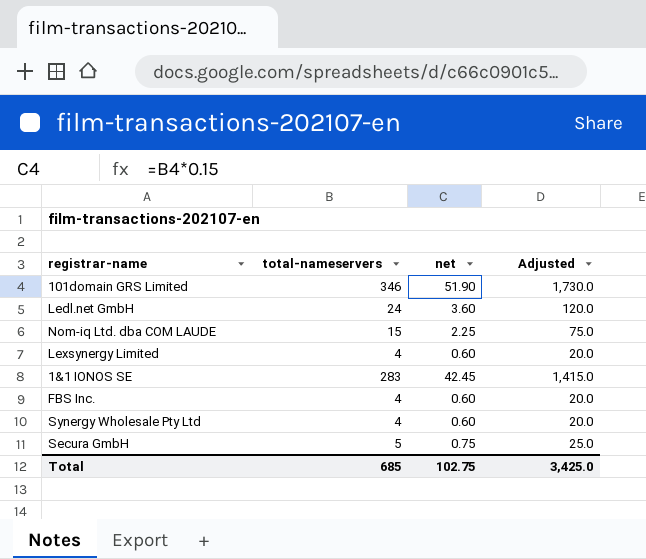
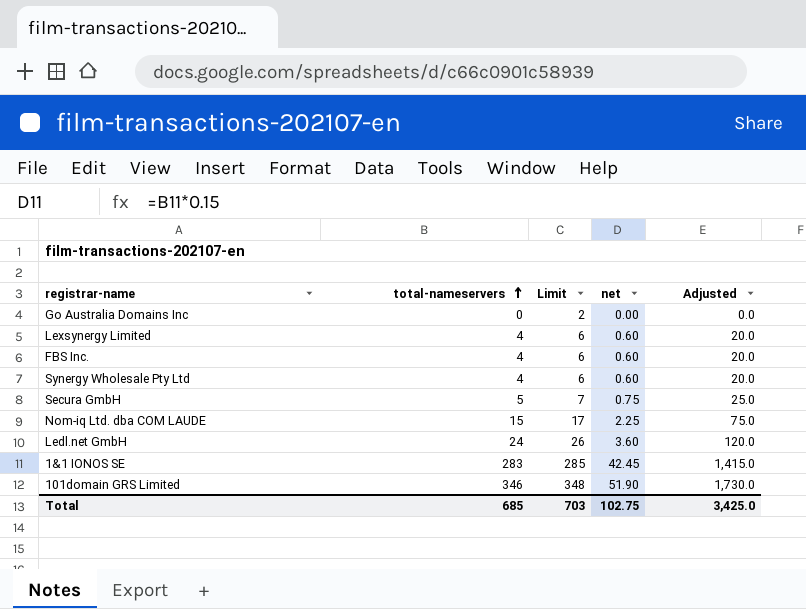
row order: none -> total-nameservers ascending
column Limit | formula: none -> [total-nameservers] + 2
row Go Australia Domains Inc: none -> 0 | 2 | 0.00 | 0.0

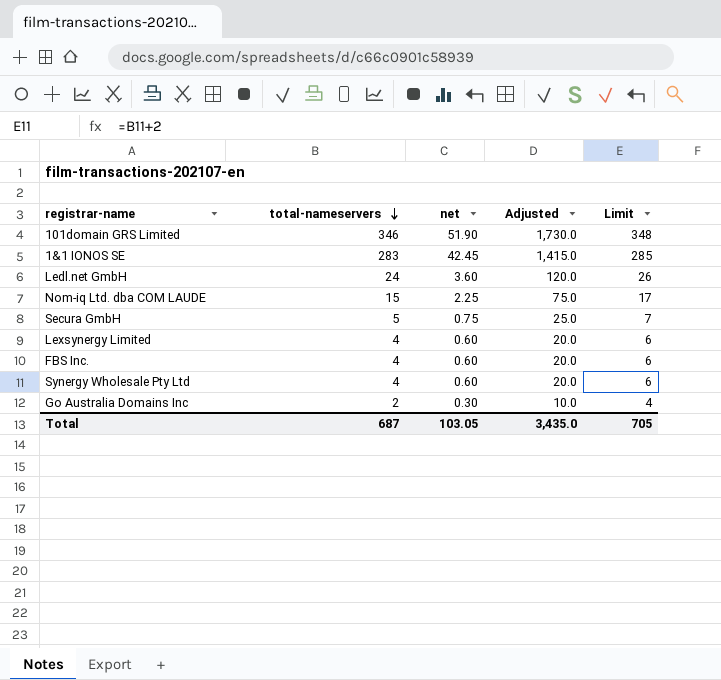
row order: total-nameservers ascending -> total-nameservers descending
column Limit | position: 3 -> 5
Go Australia Domains Inc | total-nameservers: 0 -> 2
Go Australia Domains Inc | net: 0.00 -> 0.30
Go Australia Domains Inc | Adjusted: 0.0 -> 10.0
Go Australia Domains Inc | Limit: 2 -> 4
Total | total-nameservers: 685 -> 687
Total | net: 102.75 -> 103.05
Total | Adjusted: 3,425.0 -> 3,435.0
Total | Limit: 703 -> 705

